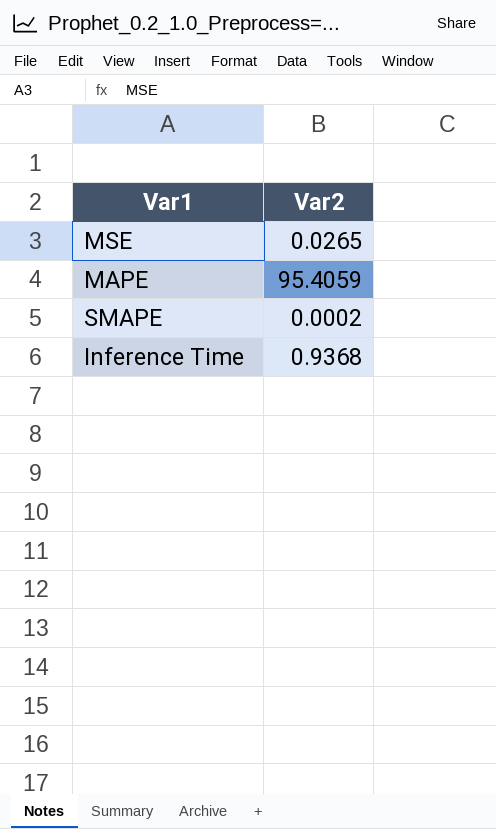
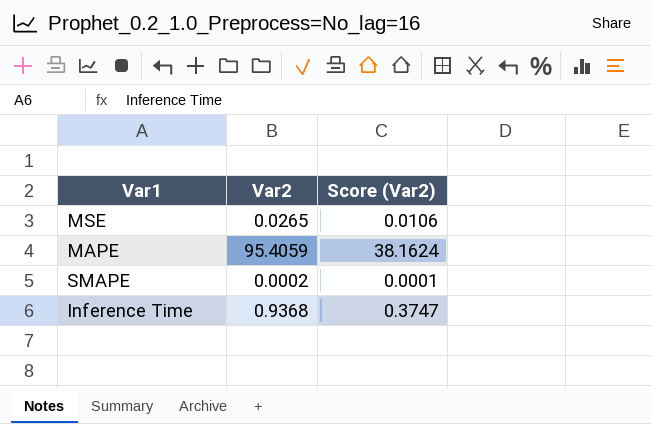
column Score (Var2) | formula: none -> [Var2] * 0.4

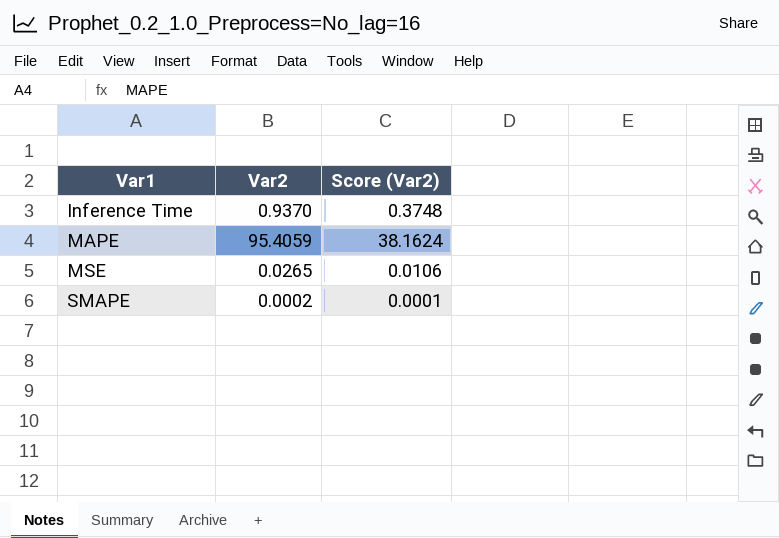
row order: none -> Var1 ascending
Inference Time | Var2: 0.9368 -> 0.9370
Inference Time | Score (Var2): 0.3747 -> 0.3748

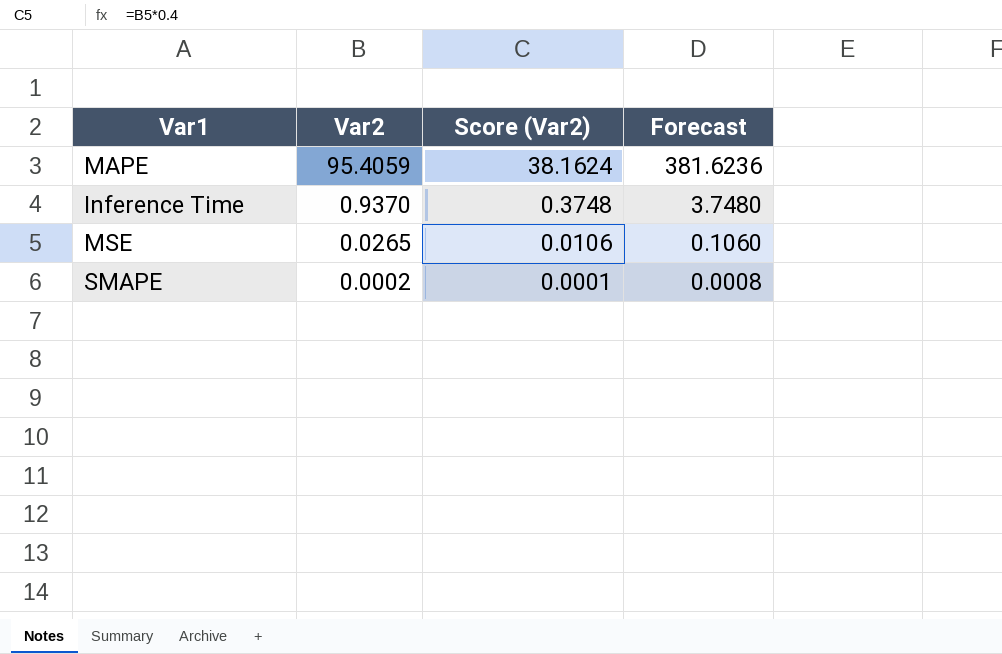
row order: Var1 ascending -> Var2 descending
column Forecast | formula: none -> [Var2] * 4

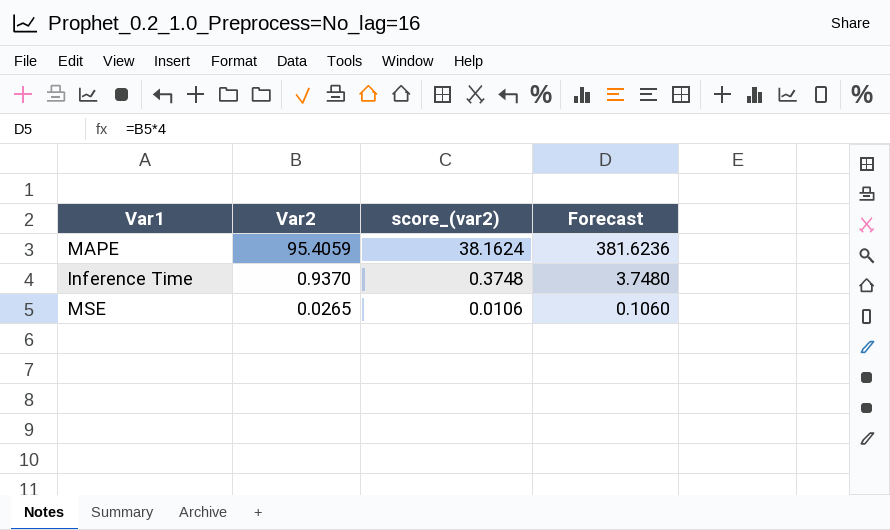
column name: Score (Var2) -> score_(var2)
row SMAPE: 0.0002 | 0.0001 | 0.0008 -> none

